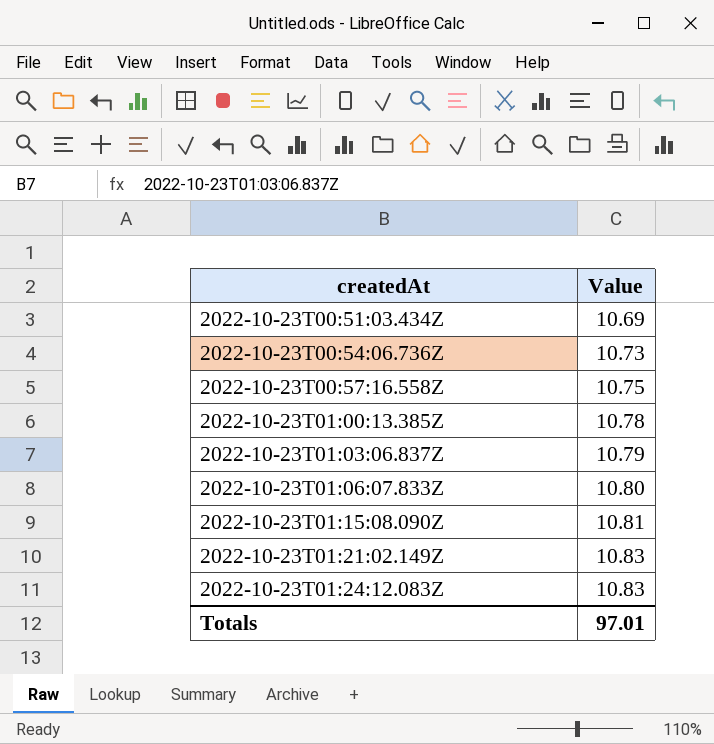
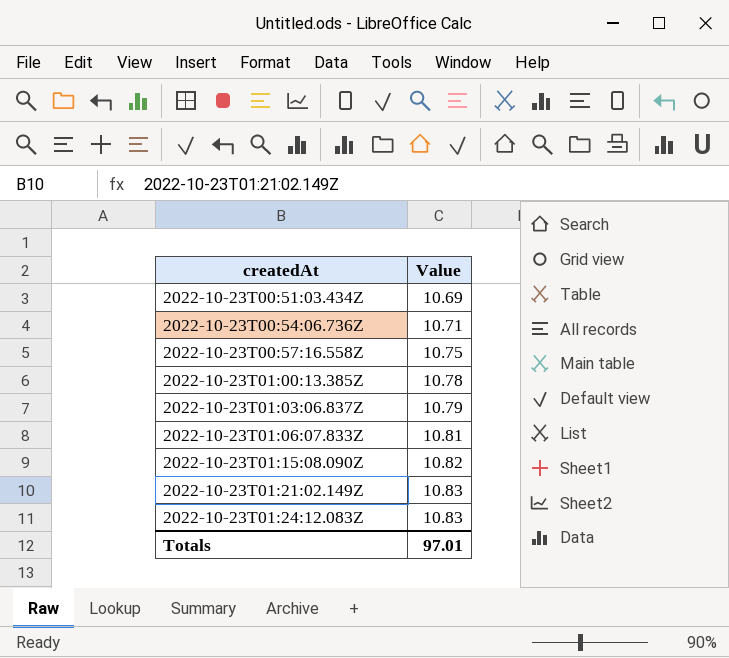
2022-10-23T00:54:06.736Z | Value: 10.73 -> 10.71
2022-10-23T01:06:07.833Z | Value: 10.80 -> 10.81
2022-10-23T01:15:08.090Z | Value: 10.81 -> 10.82

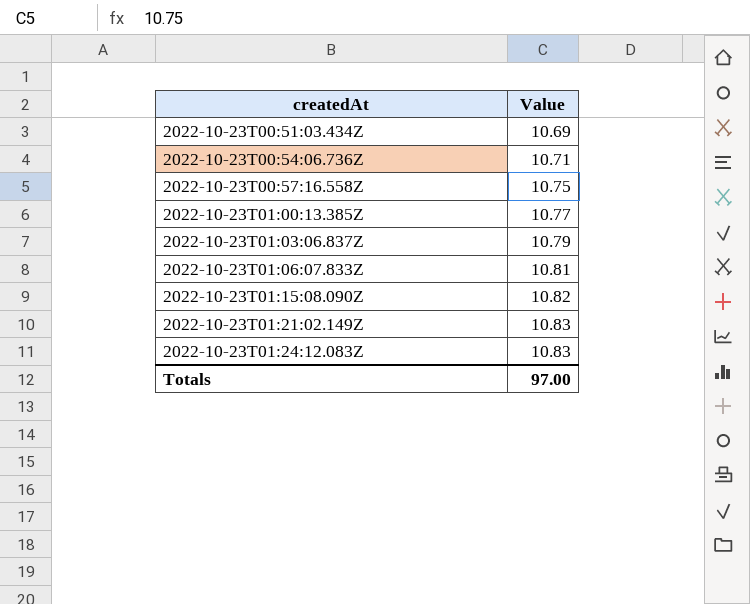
2022-10-23T01:00:13.385Z | Value: 10.78 -> 10.77
Totals | Value: 97.01 -> 97.00

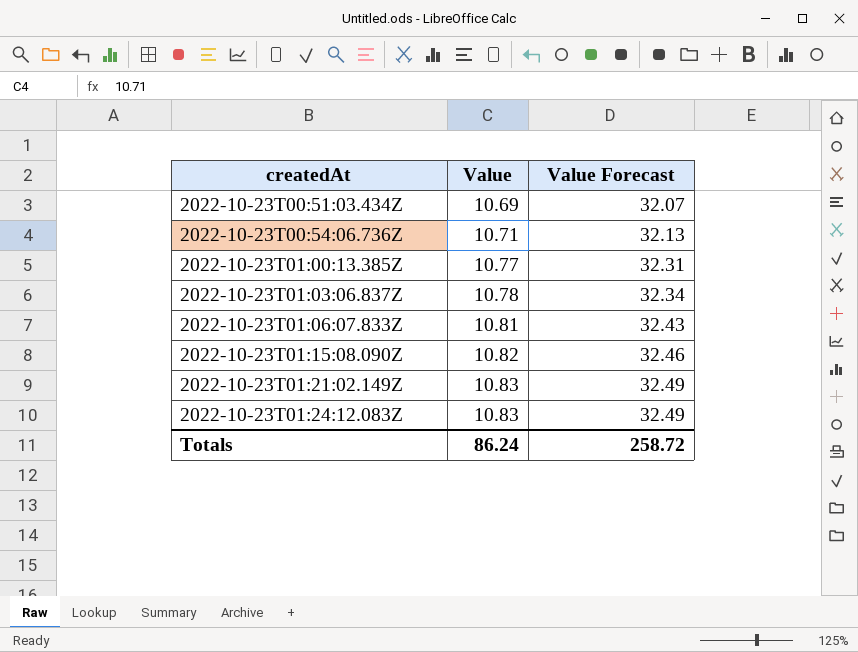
column Value Forecast | formula: none -> [Value] * 3
row 2022-10-23T00:57:16.558Z: 10.75 -> none
2022-10-23T01:03:06.837Z | Value: 10.79 -> 10.78
Totals | Value: 97.00 -> 86.24

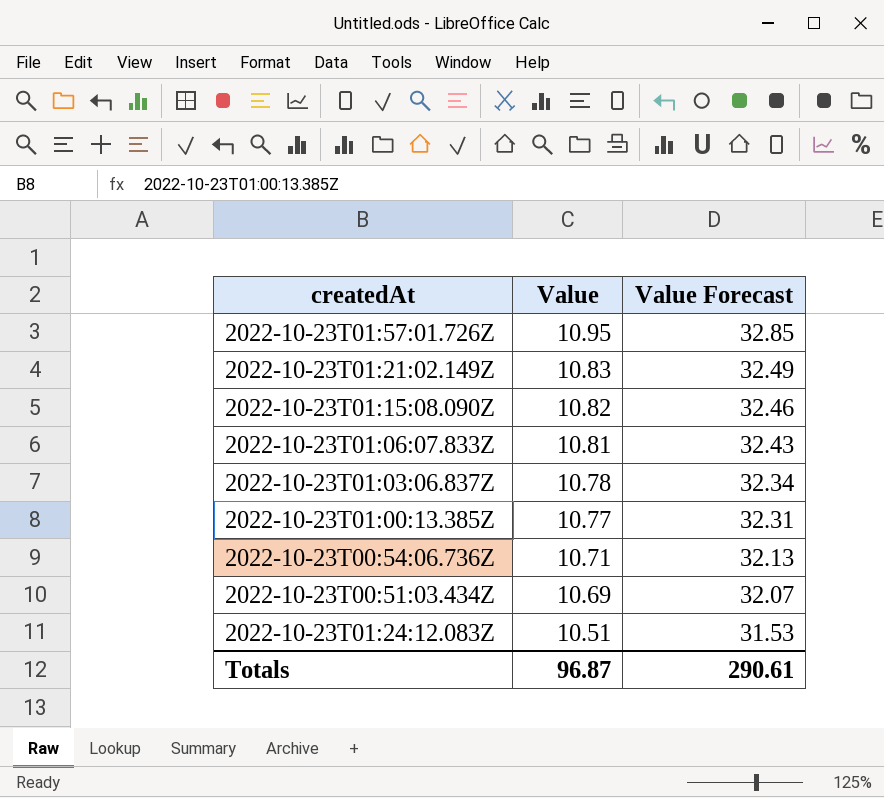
row order: createdAt ascending -> Value descending
row 2022-10-23T01:57:01.726Z: none -> 10.95 | 32.85
2022-10-23T01:24:12.083Z | Value: 10.83 -> 10.51
2022-10-23T01:24:12.083Z | Value Forecast: 32.49 -> 31.53
Totals | Value: 86.24 -> 96.87
Totals | Value Forecast: 258.72 -> 290.61

